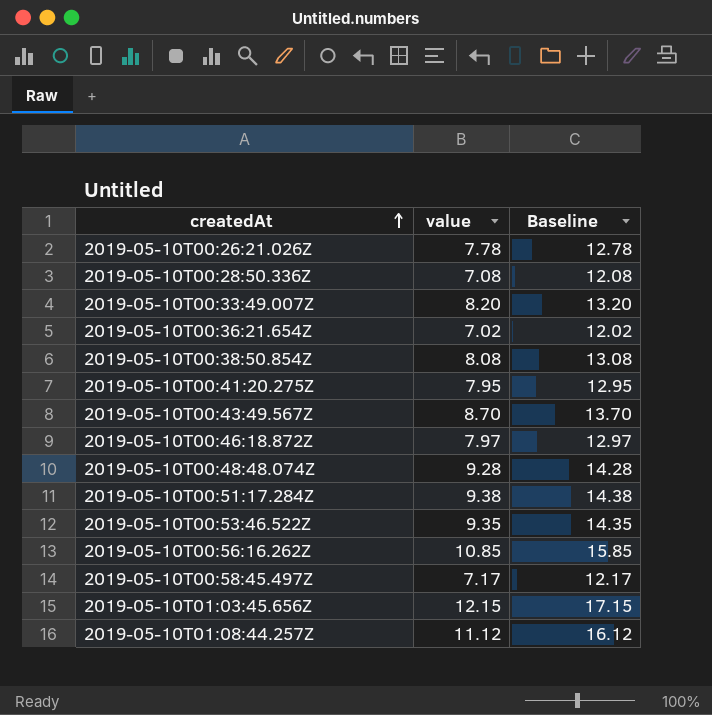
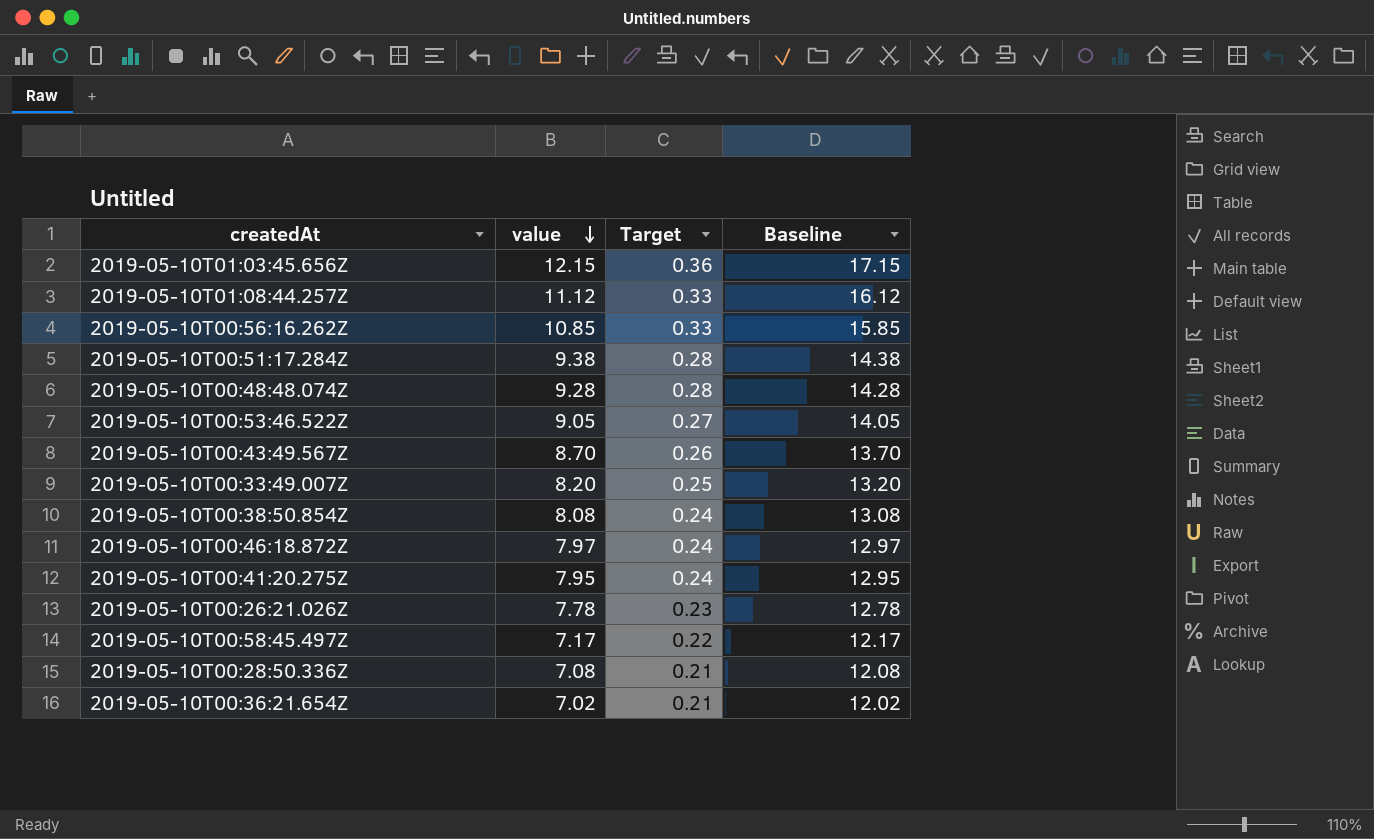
row order: createdAt ascending -> value descending
column Target | formula: none -> [value] * 0.03
2019-05-10T00:53:46.522Z | value: 9.35 -> 9.05
2019-05-10T00:53:46.522Z | Baseline: 14.35 -> 14.05

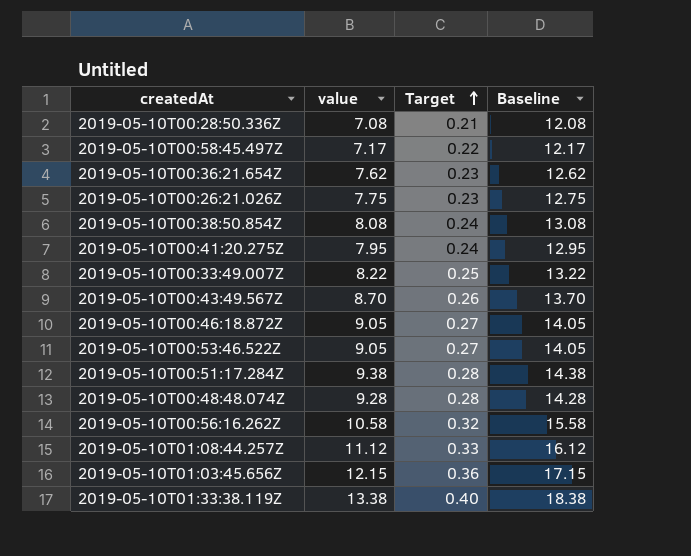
row order: value descending -> Target ascending
2019-05-10T00:36:21.654Z | value: 7.02 -> 7.62
2019-05-10T00:36:21.654Z | Target: 0.21 -> 0.23
2019-05-10T00:36:21.654Z | Baseline: 12.02 -> 12.62
2019-05-10T00:26:21.026Z | value: 7.78 -> 7.75
2019-05-10T00:26:21.026Z | Baseline: 12.78 -> 12.75
2019-05-10T00:33:49.007Z | value: 8.20 -> 8.22
2019-05-10T00:33:49.007Z | Baseline: 13.20 -> 13.22
2019-05-10T00:46:18.872Z | value: 7.97 -> 9.05
2019-05-10T00:46:18.872Z | Target: 0.24 -> 0.27
2019-05-10T00:46:18.872Z | Baseline: 12.97 -> 14.05
2019-05-10T00:56:16.262Z | value: 10.85 -> 10.58
2019-05-10T00:56:16.262Z | Target: 0.33 -> 0.32
2019-05-10T00:56:16.262Z | Baseline: 15.85 -> 15.58
row 2019-05-10T01:33:38.119Z: none -> 13.38 | 0.40 | 18.38

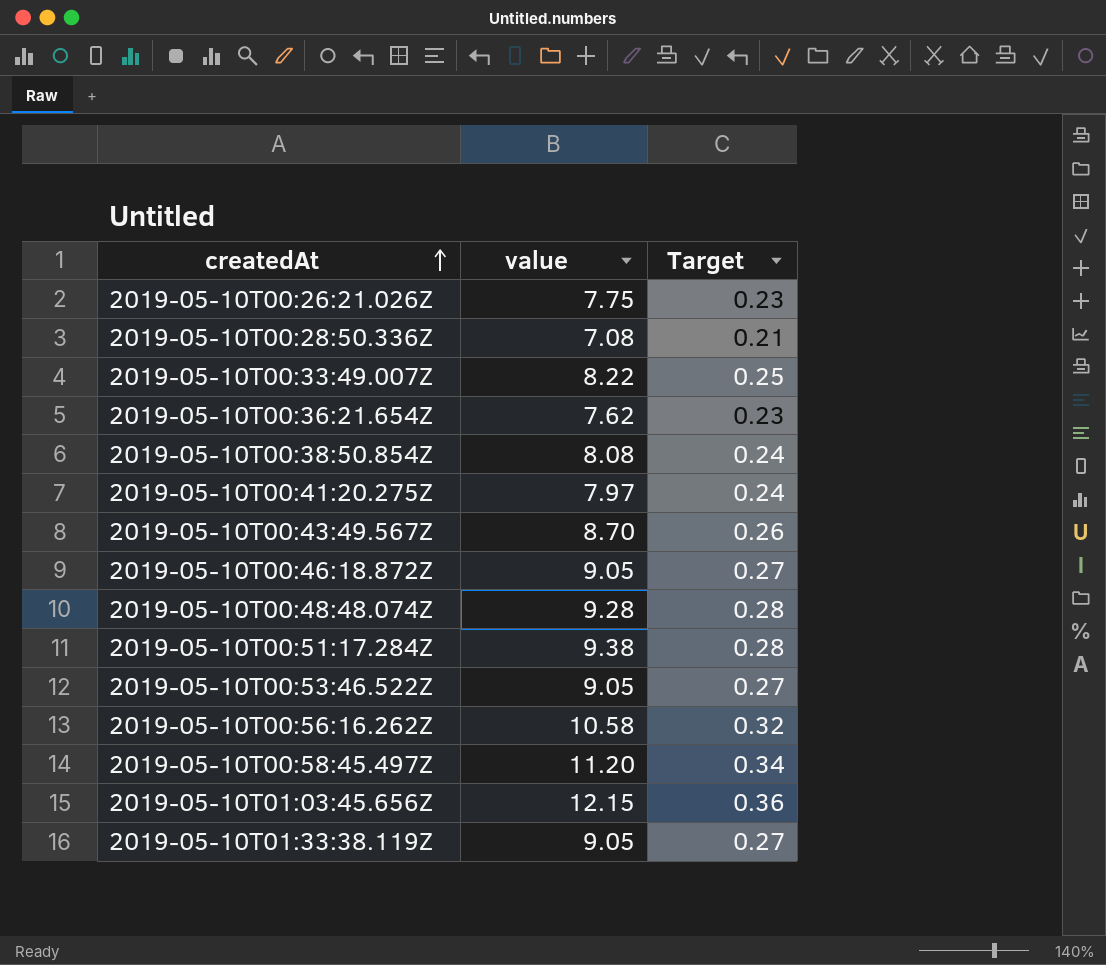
row order: Target ascending -> createdAt ascending
column Baseline | formula: [value] + 5 -> none
row 2019-05-10T01:08:44.257Z: 11.12 | 0.33 | 16.12 -> none
2019-05-10T00:41:20.275Z | value: 7.95 -> 7.97
2019-05-10T00:58:45.497Z | value: 7.17 -> 11.20
2019-05-10T00:58:45.497Z | Target: 0.22 -> 0.34
2019-05-10T01:33:38.119Z | value: 13.38 -> 9.05
2019-05-10T01:33:38.119Z | Target: 0.40 -> 0.27

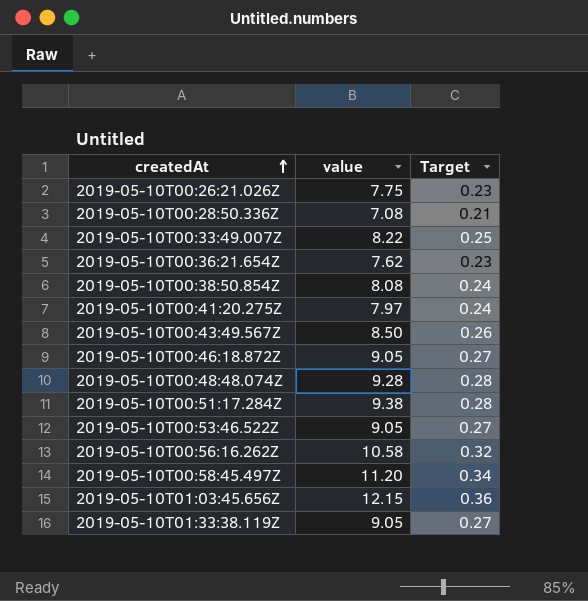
2019-05-10T00:43:49.567Z | value: 8.70 -> 8.50

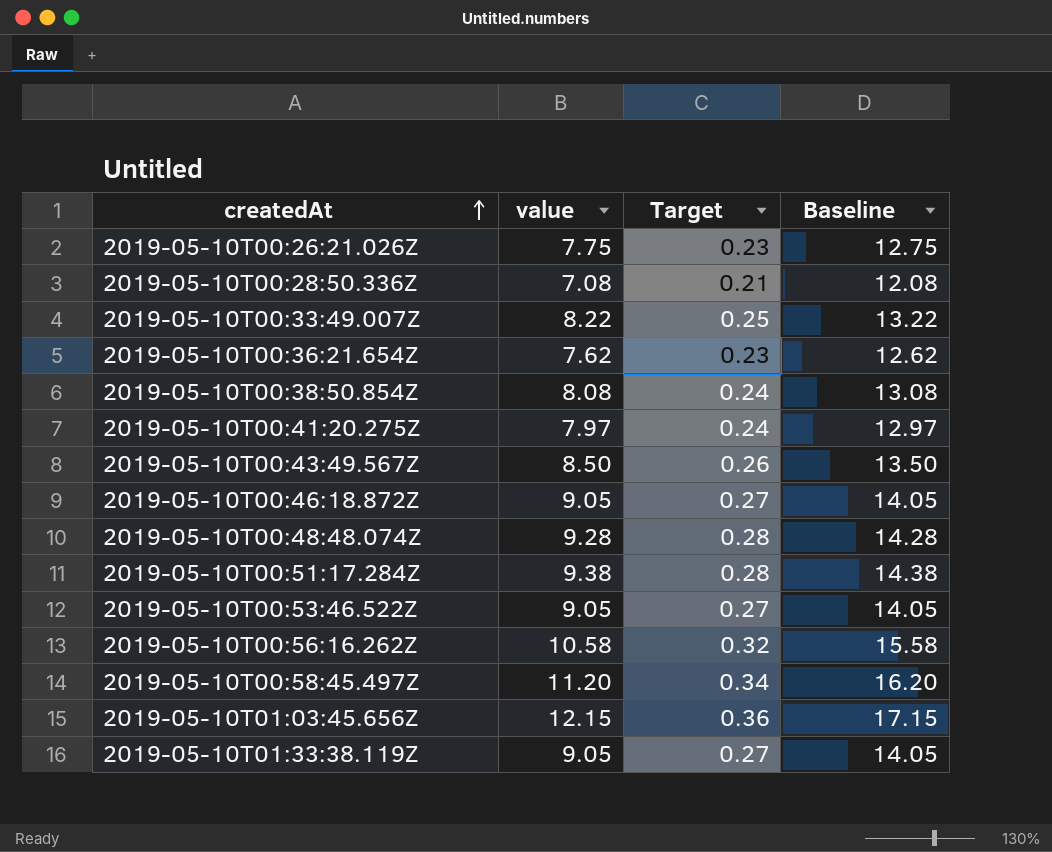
column Baseline | formula: none -> [value] + 5

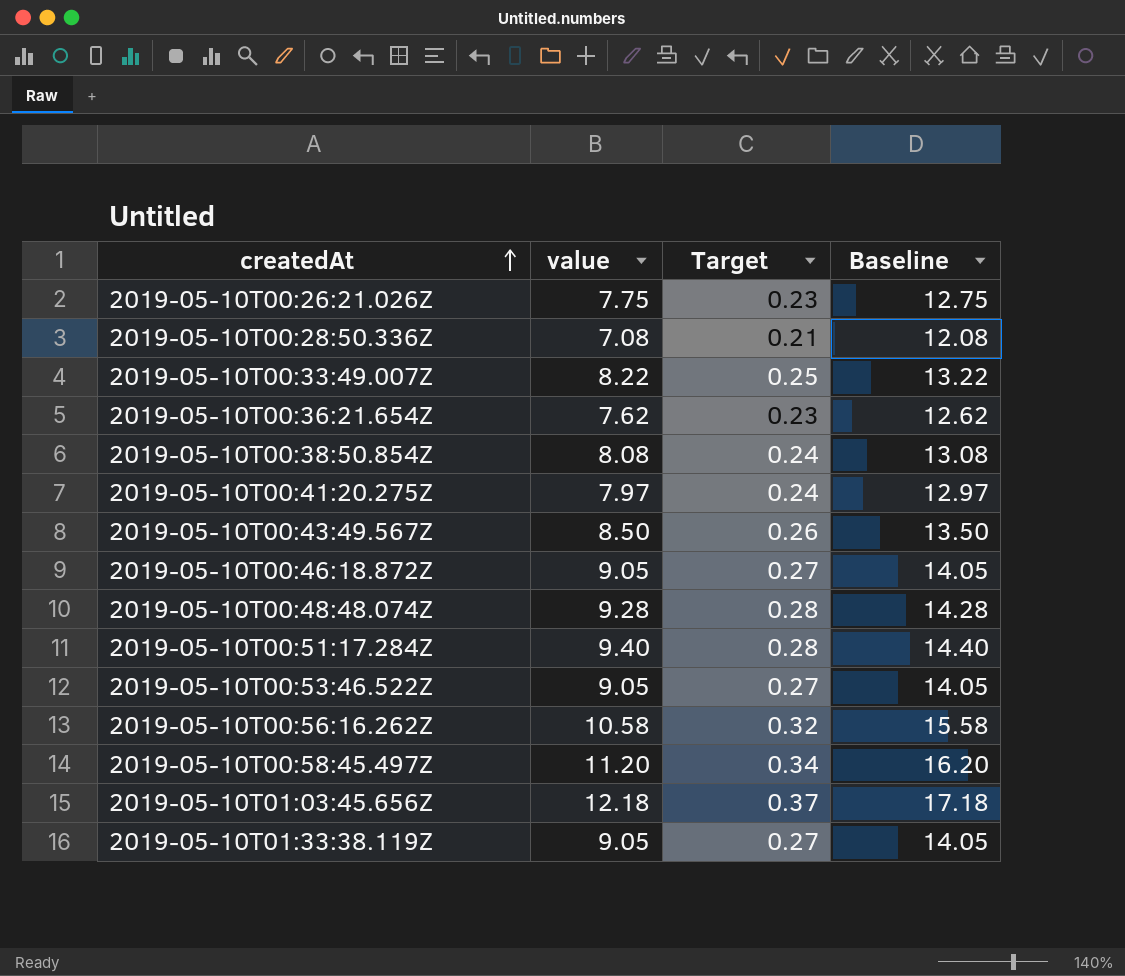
2019-05-10T00:51:17.284Z | value: 9.38 -> 9.40
2019-05-10T00:51:17.284Z | Baseline: 14.38 -> 14.40
2019-05-10T01:03:45.656Z | value: 12.15 -> 12.18
2019-05-10T01:03:45.656Z | Target: 0.36 -> 0.37
2019-05-10T01:03:45.656Z | Baseline: 17.15 -> 17.18

